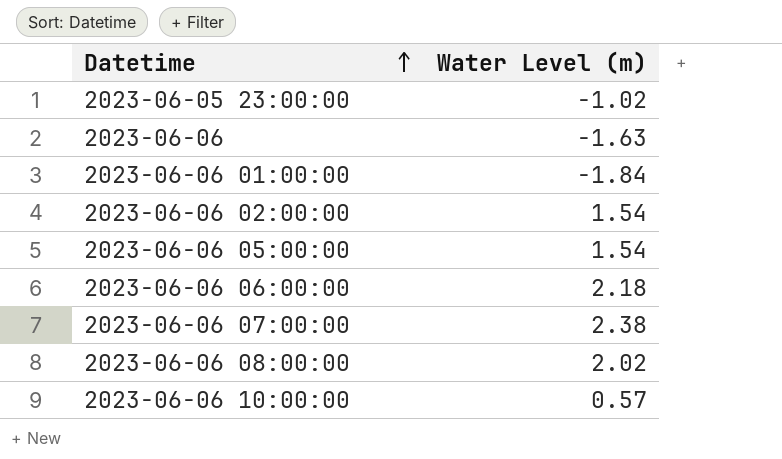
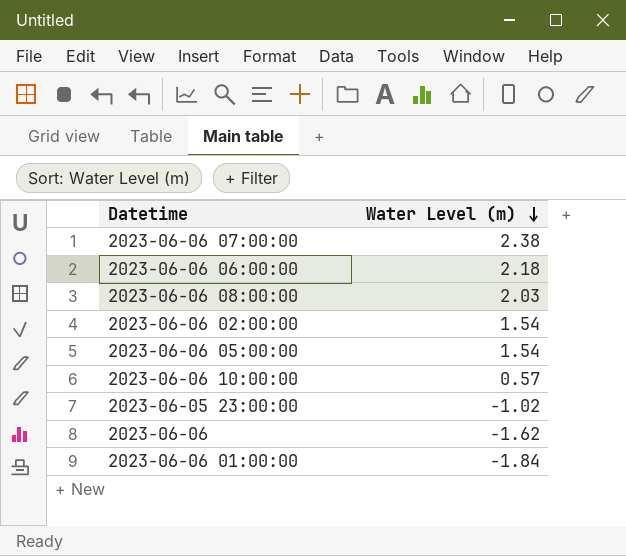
row order: Datetime ascending -> Water Level (m) descending
2023-06-06 08:00:00 | Water Level (m): 2.02 -> 2.03
2023-06-06 | Water Level (m): -1.63 -> -1.62

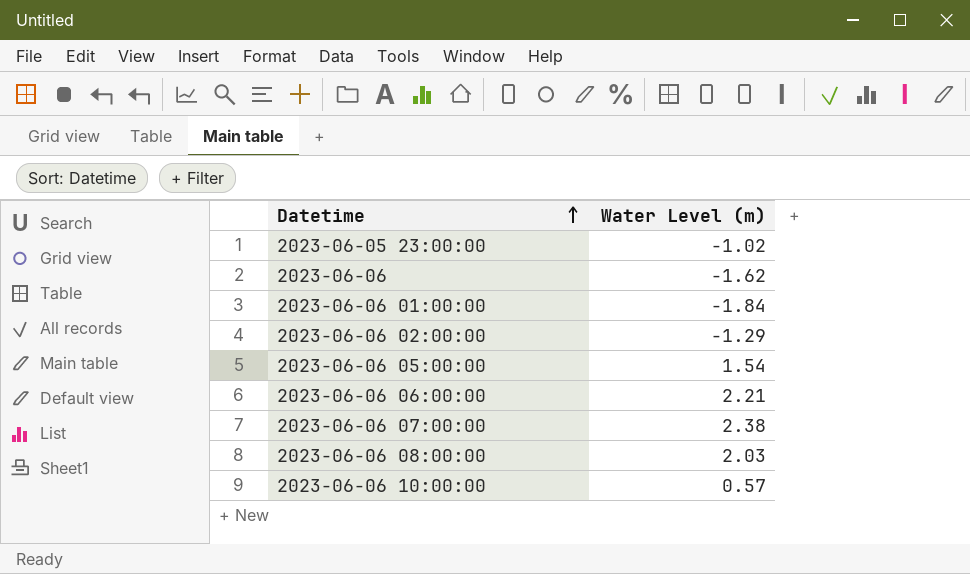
row order: Water Level (m) descending -> Datetime ascending
2023-06-06 02:00:00 | Water Level (m): 1.54 -> -1.29
2023-06-06 06:00:00 | Water Level (m): 2.18 -> 2.21

